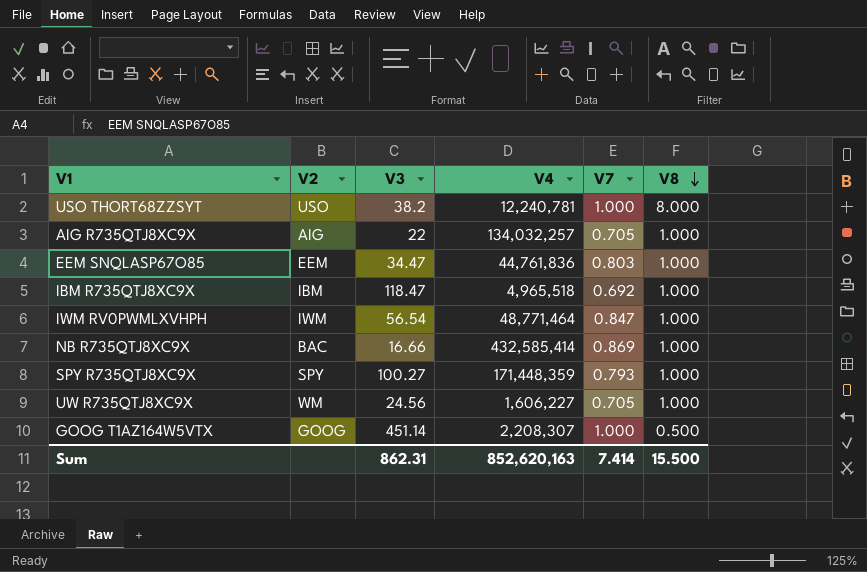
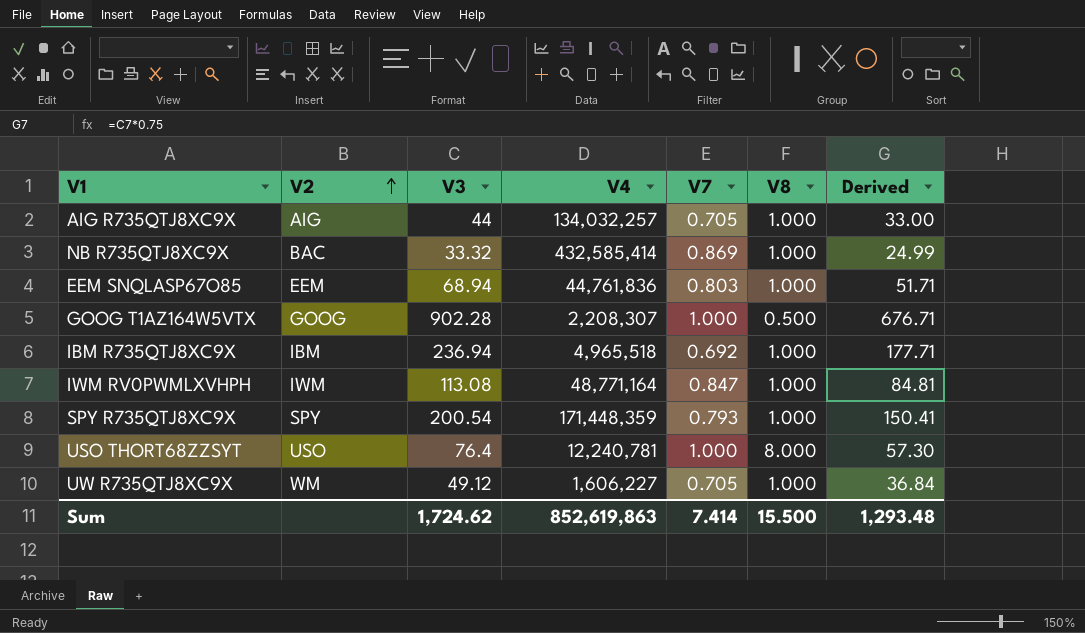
row order: V8 descending -> V2 ascending
column Derived | formula: none -> [V3] * 0.75
AIG R735QTJ8XC9X | V3: 22 -> 44
NB R735QTJ8XC9X | V3: 16.66 -> 33.32
EEM SNQLASP67O85 | V3: 34.47 -> 68.94
GOOG T1AZ164W5VTX | V3: 451.14 -> 902.28
IBM R735QTJ8XC9X | V3: 118.47 -> 236.94
IWM RV0PWMLXVHPH | V3: 56.54 -> 113.08
IWM RV0PWMLXVHPH | V4: 48,771,464 -> 48,771,164
SPY R735QTJ8XC9X | V3: 100.27 -> 200.54
USO THORT68ZZSYT | V3: 38.2 -> 76.4
UW R735QTJ8XC9X | V3: 24.56 -> 49.12
Sum | V3: 862.31 -> 1,724.62
Sum | V4: 852,620,163 -> 852,619,863

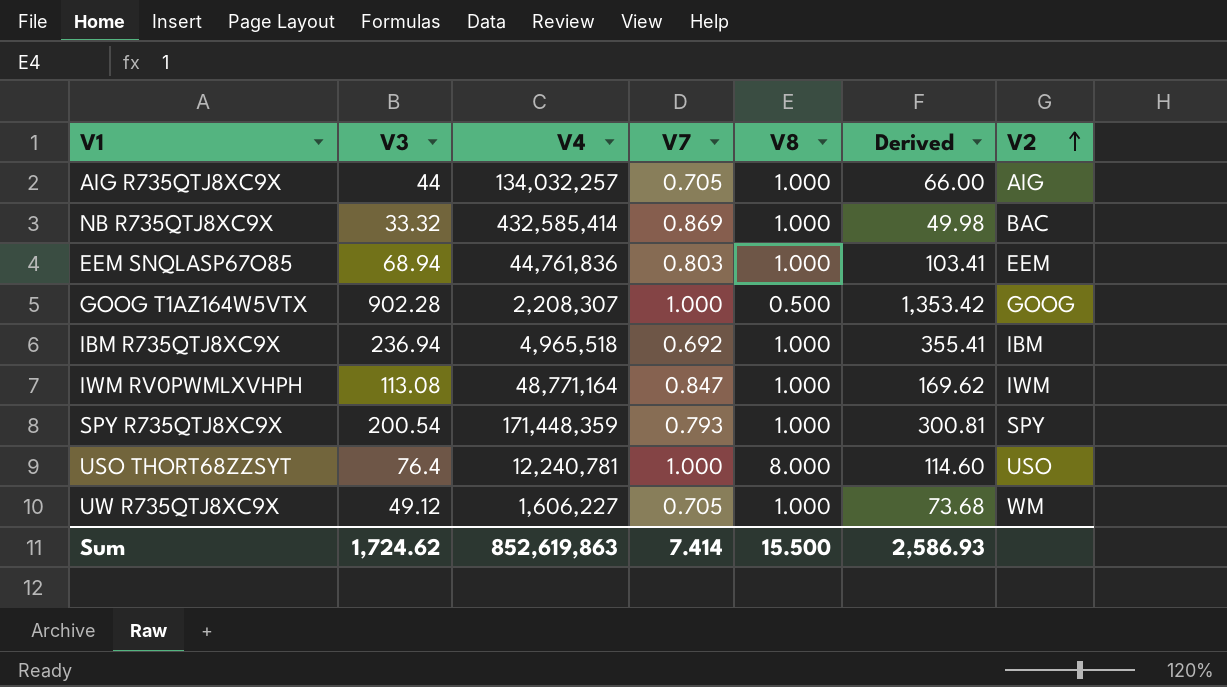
column Derived | formula: [V3] * 0.75 -> [V3] * 1.5
column V2 | position: 2 -> 7
Sum | Derived: 1,293.48 -> 2,586.93

